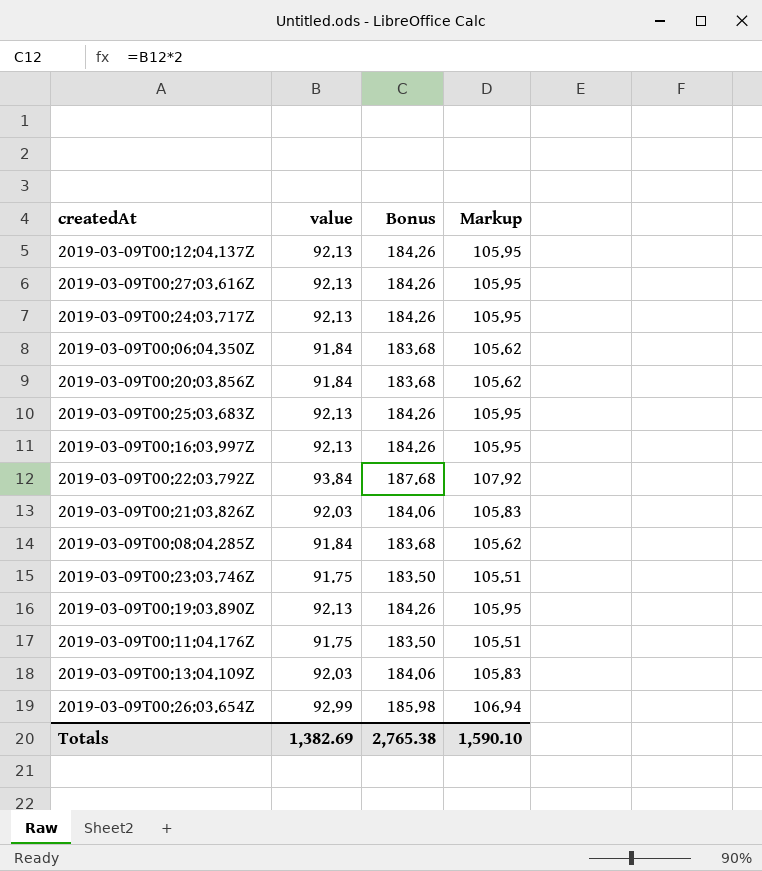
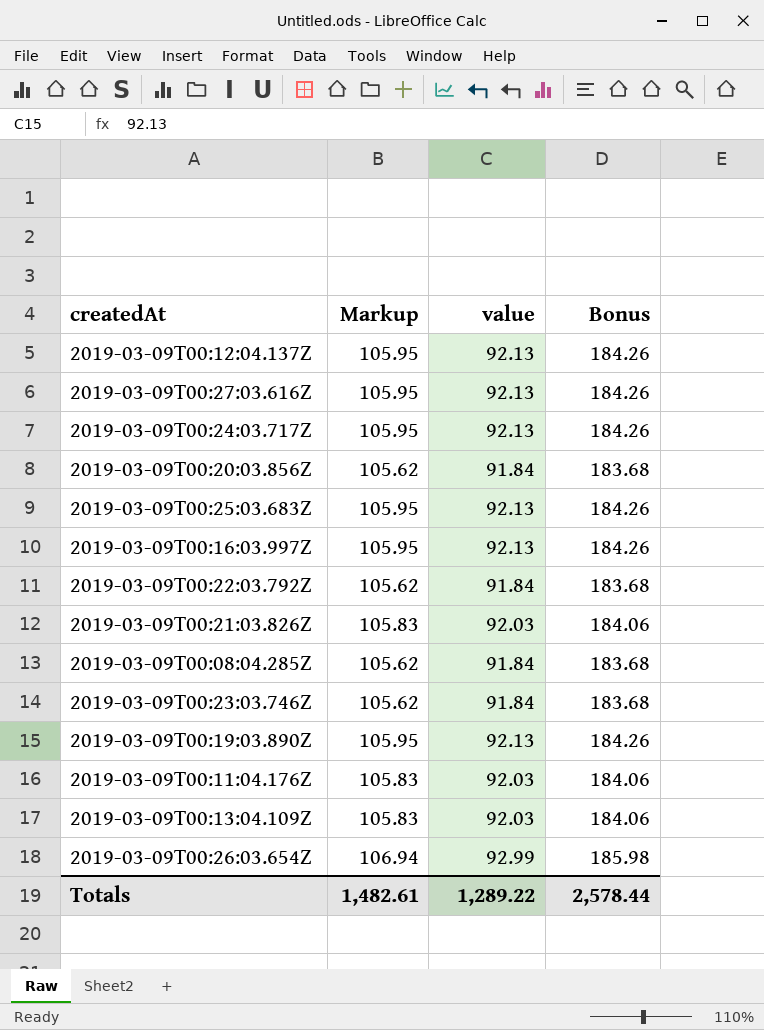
column Markup | position: 4 -> 2
row 2019-03-09T00:06:04.350Z: 91.84 | 183.68 | 105.62 -> none
2019-03-09T00:22:03.792Z | Markup: 107.92 -> 105.62
2019-03-09T00:22:03.792Z | value: 93.84 -> 91.84
2019-03-09T00:22:03.792Z | Bonus: 187.68 -> 183.68
2019-03-09T00:23:03.746Z | Markup: 105.51 -> 105.62
2019-03-09T00:23:03.746Z | value: 91.75 -> 91.84
2019-03-09T00:23:03.746Z | Bonus: 183.50 -> 183.68
2019-03-09T00:11:04.176Z | Markup: 105.51 -> 105.83
2019-03-09T00:11:04.176Z | value: 91.75 -> 92.03
2019-03-09T00:11:04.176Z | Bonus: 183.50 -> 184.06
Totals | Markup: 1,590.10 -> 1,482.61
Totals | value: 1,382.69 -> 1,289.22
Totals | Bonus: 2,765.38 -> 2,578.44

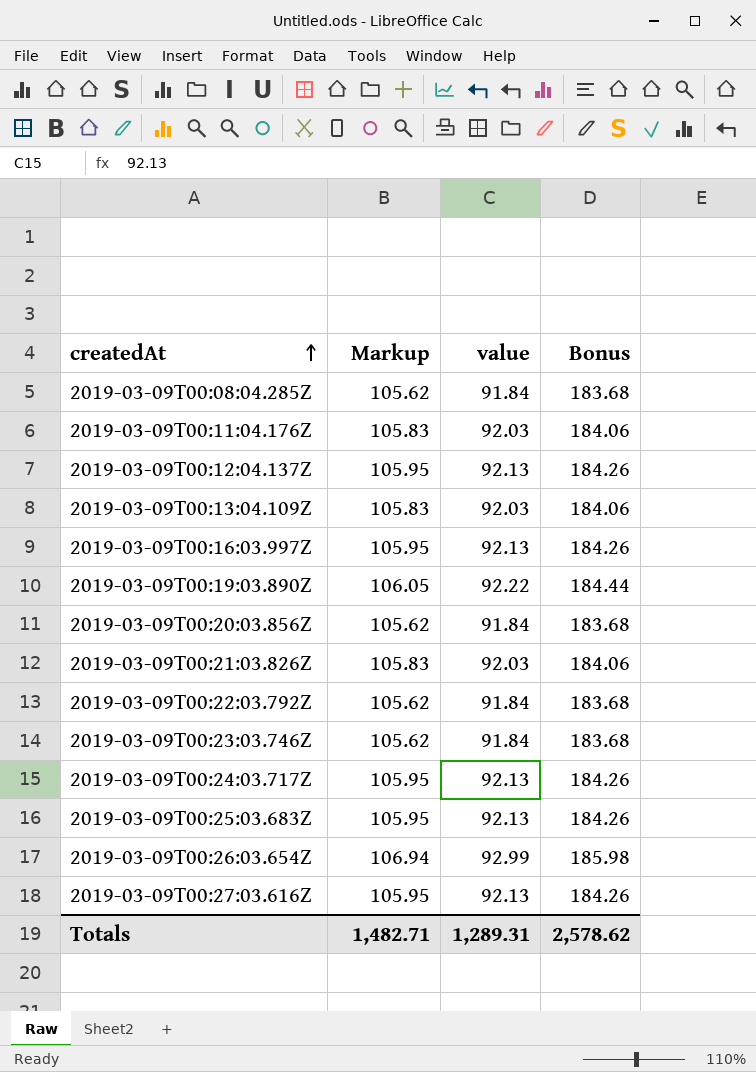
row order: none -> createdAt ascending
2019-03-09T00:19:03.890Z | Markup: 105.95 -> 106.05
2019-03-09T00:19:03.890Z | value: 92.13 -> 92.22
2019-03-09T00:19:03.890Z | Bonus: 184.26 -> 184.44
Totals | Markup: 1,482.61 -> 1,482.71
Totals | value: 1,289.22 -> 1,289.31
Totals | Bonus: 2,578.44 -> 2,578.62

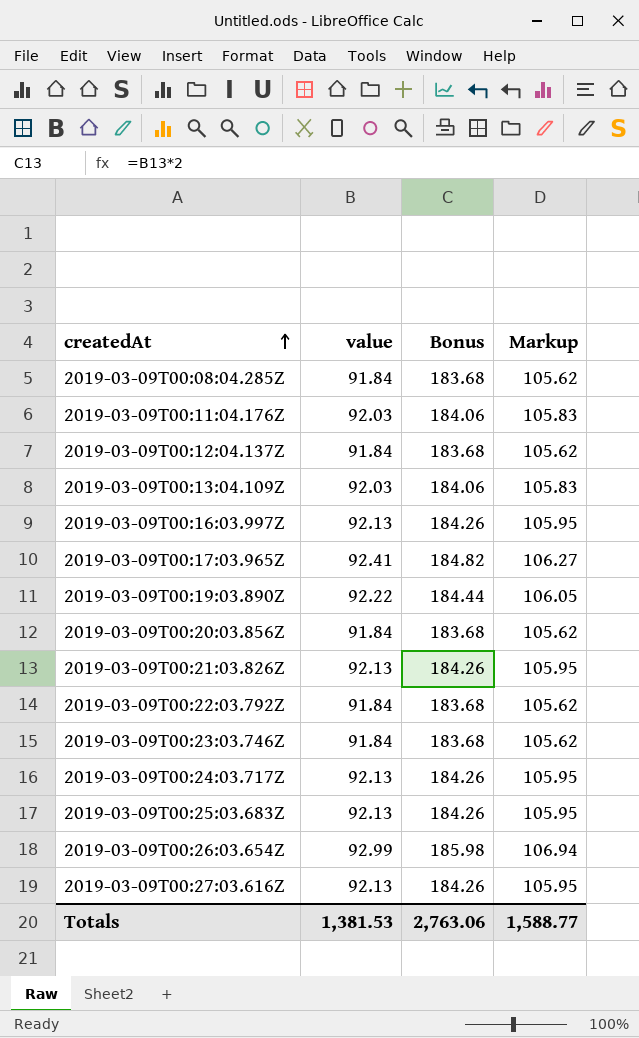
column Markup | position: 2 -> 4
2019-03-09T00:12:04.137Z | value: 92.13 -> 91.84
2019-03-09T00:12:04.137Z | Bonus: 184.26 -> 183.68
2019-03-09T00:12:04.137Z | Markup: 105.95 -> 105.62
row 2019-03-09T00:17:03.965Z: none -> 92.41 | 184.82 | 106.27
2019-03-09T00:21:03.826Z | value: 92.03 -> 92.13
2019-03-09T00:21:03.826Z | Bonus: 184.06 -> 184.26
2019-03-09T00:21:03.826Z | Markup: 105.83 -> 105.95
Totals | value: 1,289.31 -> 1,381.53
Totals | Bonus: 2,578.62 -> 2,763.06
Totals | Markup: 1,482.71 -> 1,588.77

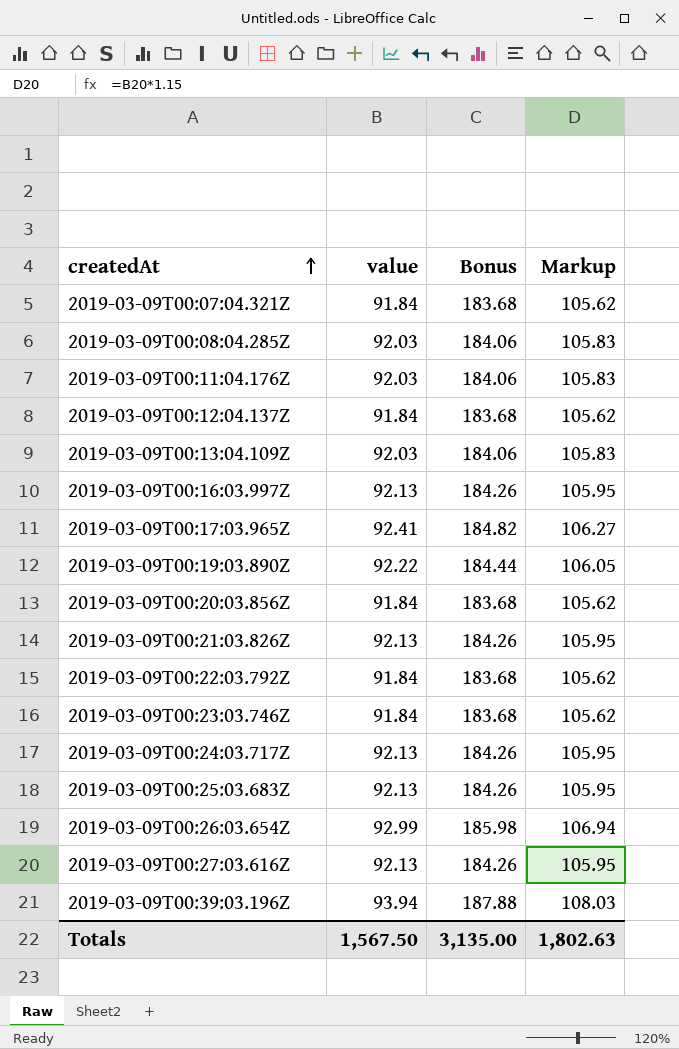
row 2019-03-09T00:07:04.321Z: none -> 91.84 | 183.68 | 105.62
2019-03-09T00:08:04.285Z | value: 91.84 -> 92.03
2019-03-09T00:08:04.285Z | Bonus: 183.68 -> 184.06
2019-03-09T00:08:04.285Z | Markup: 105.62 -> 105.83
row 2019-03-09T00:39:03.196Z: none -> 93.94 | 187.88 | 108.03
Totals | value: 1,381.53 -> 1,567.50
Totals | Bonus: 2,763.06 -> 3,135.00
Totals | Markup: 1,588.77 -> 1,802.63

